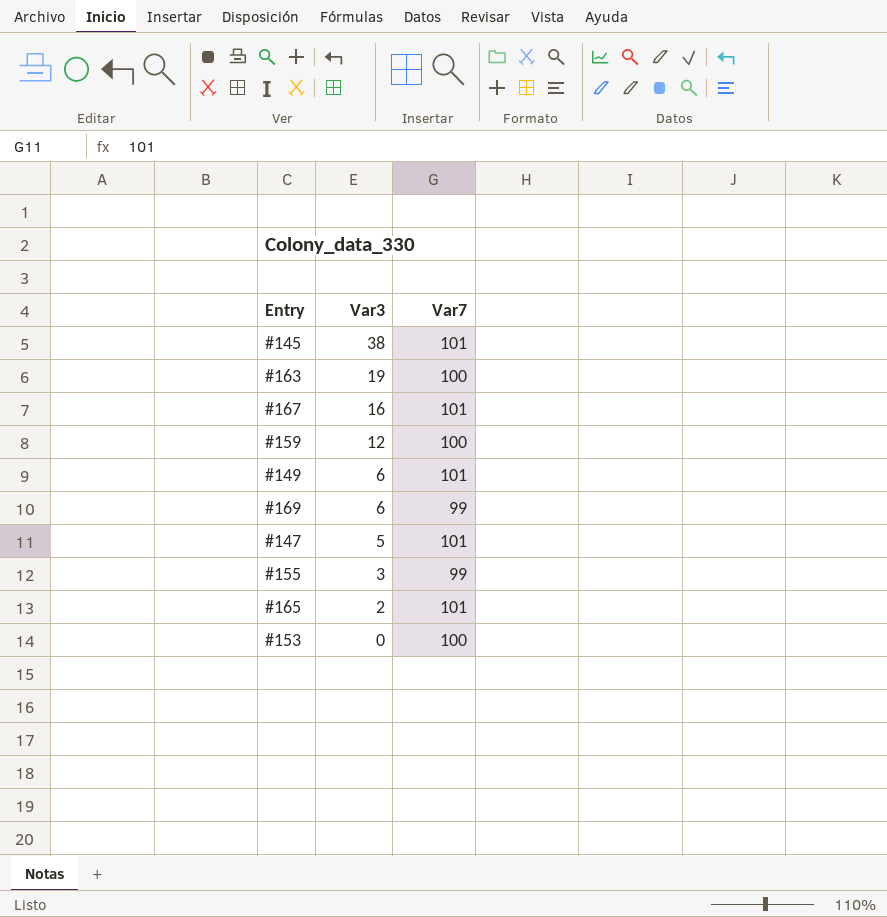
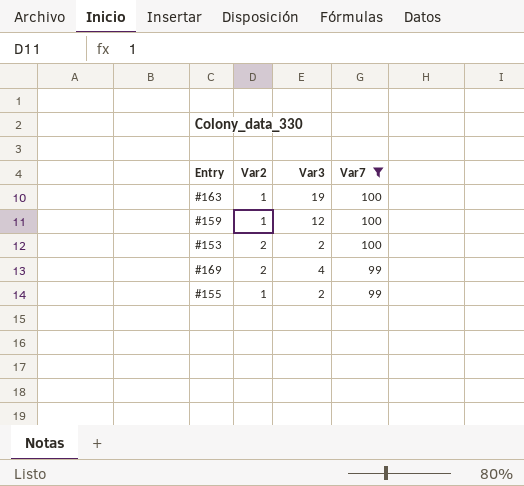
filter: none -> Var7 != 101
row order: Var3 descending -> Var7 descending
column Var2 | position: none -> 2
#153 | Var3: 0 -> 2
#169 | Var3: 6 -> 4
#155 | Var3: 3 -> 2

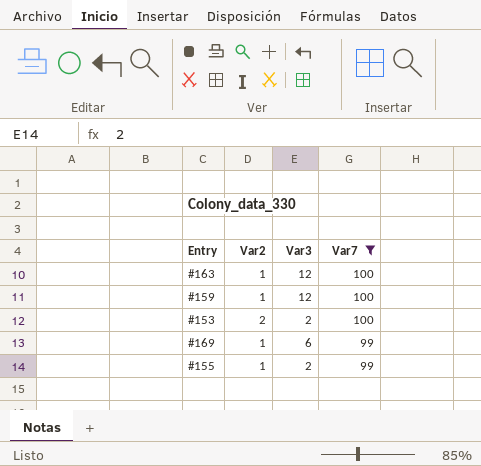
#163 | Var3: 19 -> 12
#169 | Var2: 2 -> 1
#169 | Var3: 4 -> 6

